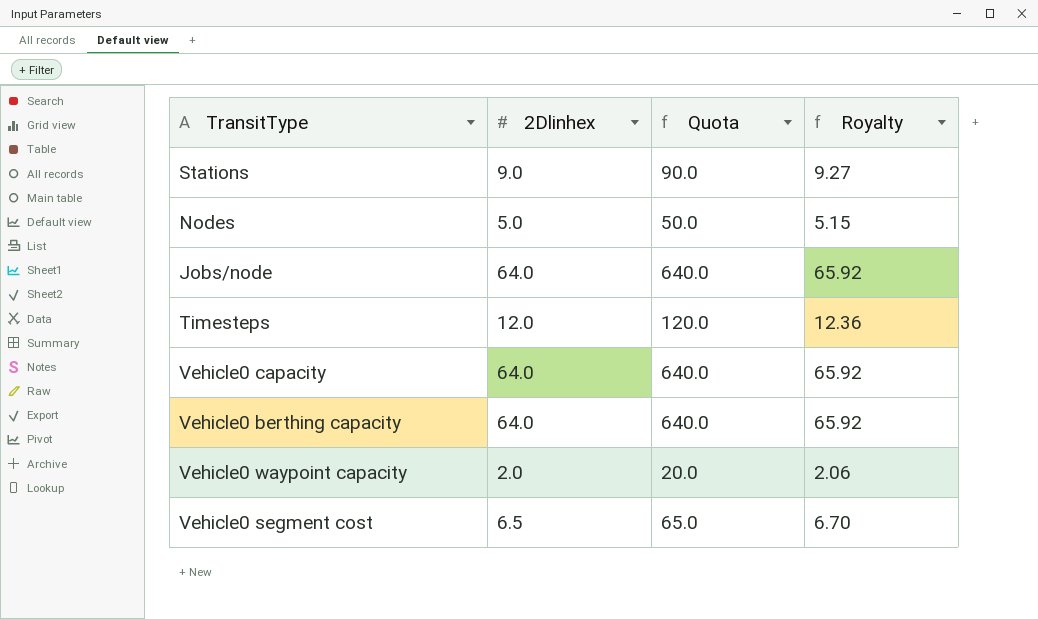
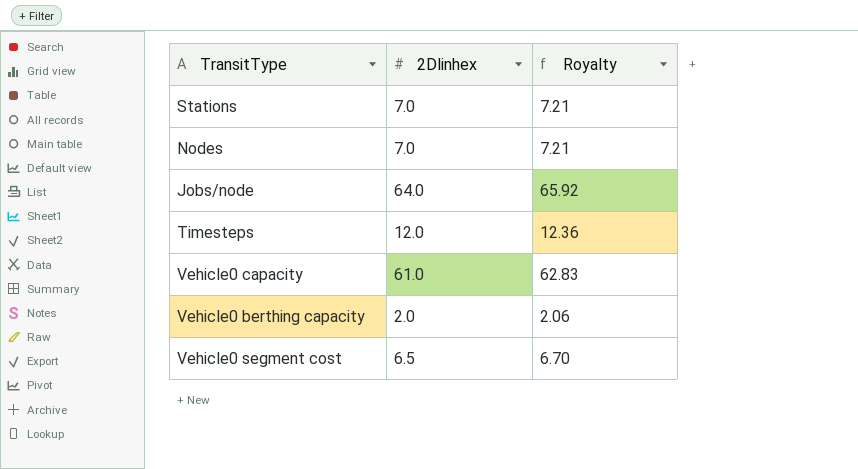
column Quota | formula: [2Dlinhex] * 10 -> none
row Vehicle0 waypoint capacity: 2.0 | 20.0 | 2.06 -> none
Stations | 2Dlinhex: 9.0 -> 7.0
Stations | Royalty: 9.27 -> 7.21
Nodes | 2Dlinhex: 5.0 -> 7.0
Nodes | Royalty: 5.15 -> 7.21
Vehicle0 capacity | 2Dlinhex: 64.0 -> 61.0
Vehicle0 capacity | Royalty: 65.92 -> 62.83
Vehicle0 berthing capacity | 2Dlinhex: 64.0 -> 2.0
Vehicle0 berthing capacity | Royalty: 65.92 -> 2.06

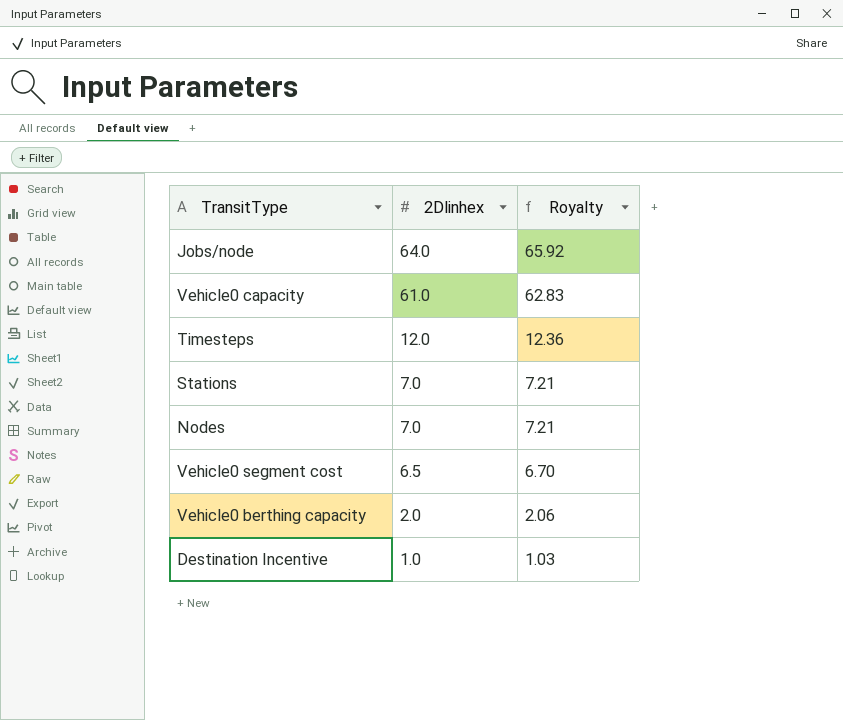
row order: none -> 2Dlinhex descending
row Destination Incentive: none -> 1.0 | 1.03

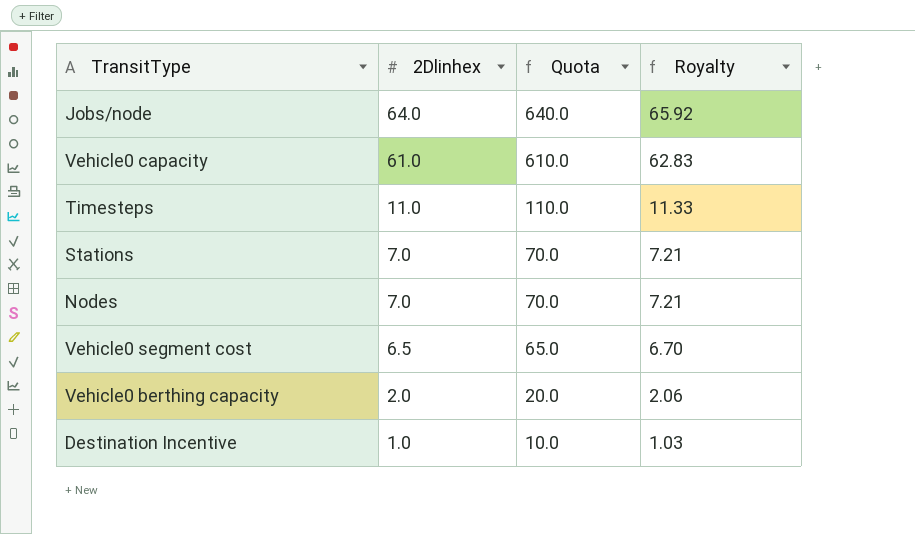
column Quota | formula: none -> [2Dlinhex] * 10
Timesteps | 2Dlinhex: 12.0 -> 11.0
Timesteps | Royalty: 12.36 -> 11.33

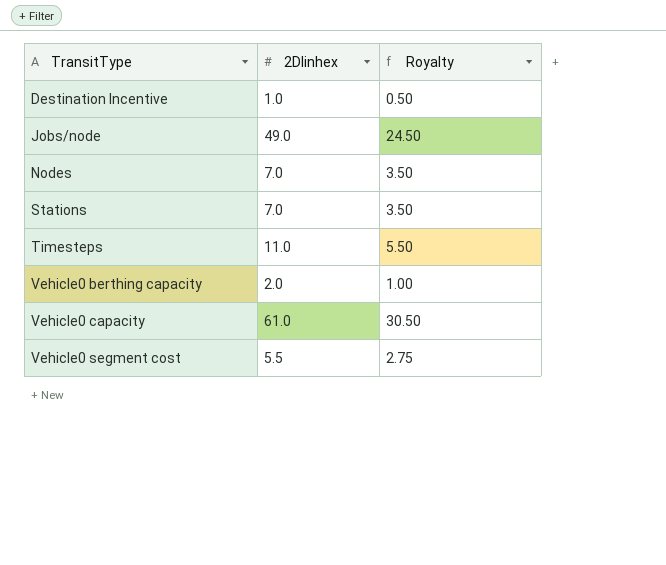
row order: 2Dlinhex descending -> TransitType ascending
column Quota | formula: [2Dlinhex] * 10 -> none
column Royalty | formula: [2Dlinhex] * 1.03 -> [2Dlinhex] * 0.5
Jobs/node | 2Dlinhex: 64.0 -> 49.0
Vehicle0 segment cost | 2Dlinhex: 6.5 -> 5.5

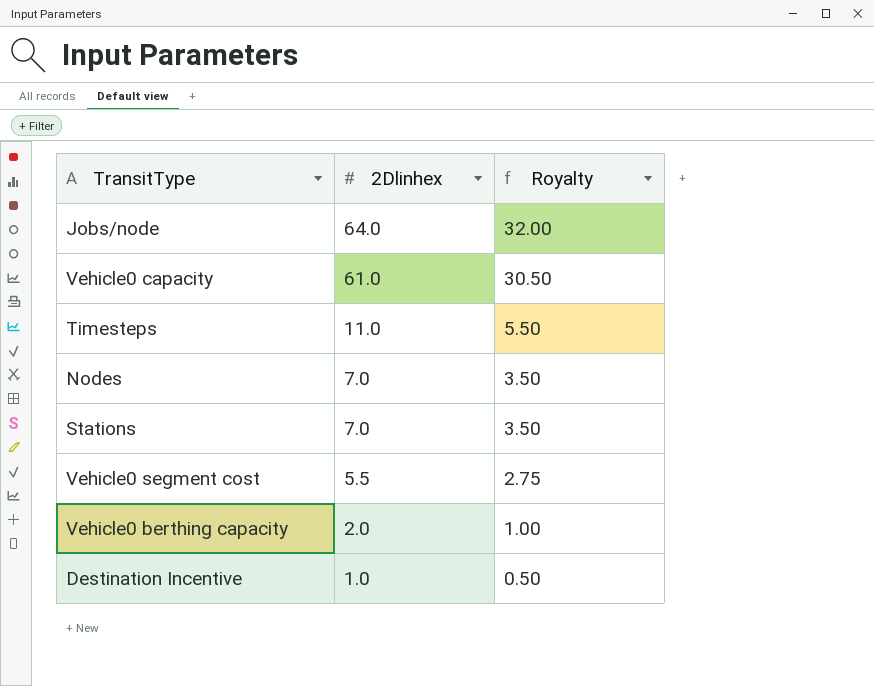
row order: TransitType ascending -> 2Dlinhex descending
Jobs/node | 2Dlinhex: 49.0 -> 64.0
Jobs/node | Royalty: 24.50 -> 32.00

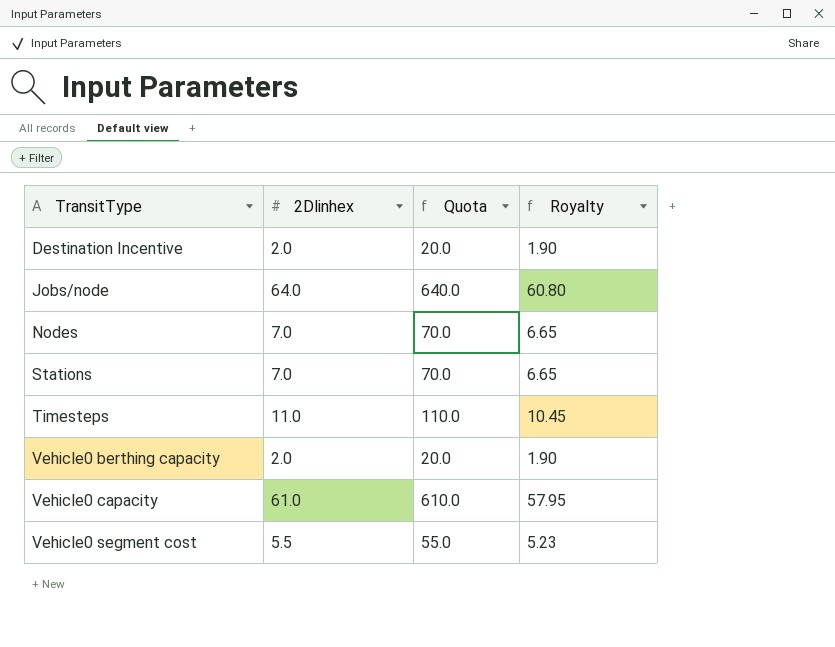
row order: 2Dlinhex descending -> TransitType ascending
column Quota | formula: none -> [2Dlinhex] * 10
column Royalty | formula: [2Dlinhex] * 0.5 -> [2Dlinhex] * 0.95
Destination Incentive | 2Dlinhex: 1.0 -> 2.0

